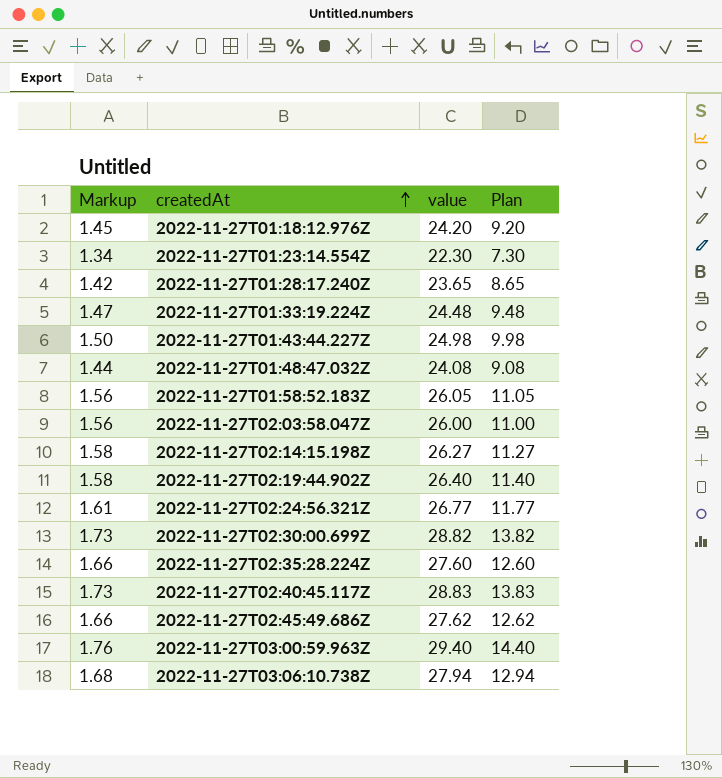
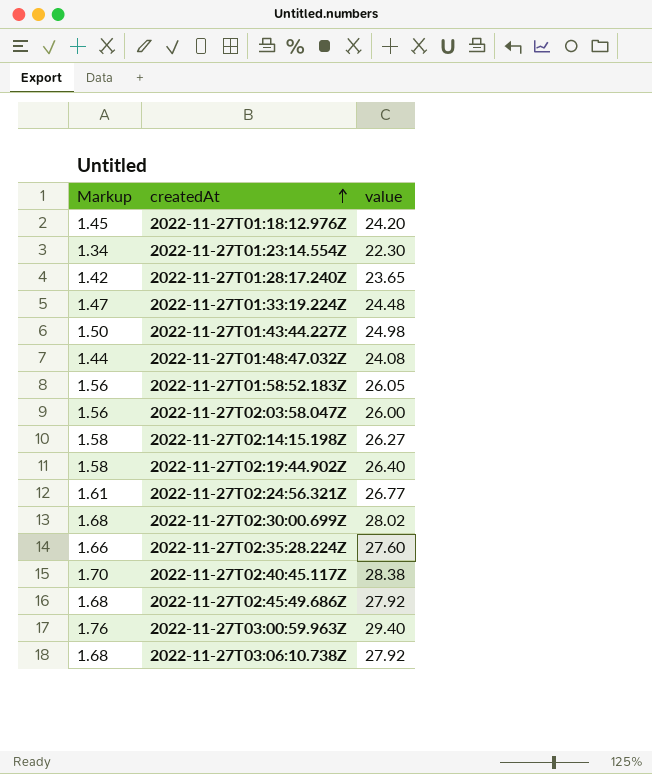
column Plan | formula: [value] - 15 -> none
2022-11-27T02:30:00.699Z | Markup: 1.73 -> 1.68
2022-11-27T02:30:00.699Z | value: 28.82 -> 28.02
2022-11-27T02:40:45.117Z | Markup: 1.73 -> 1.70
2022-11-27T02:40:45.117Z | value: 28.83 -> 28.38
2022-11-27T02:45:49.686Z | Markup: 1.66 -> 1.68
2022-11-27T02:45:49.686Z | value: 27.62 -> 27.92
2022-11-27T03:06:10.738Z | value: 27.94 -> 27.92

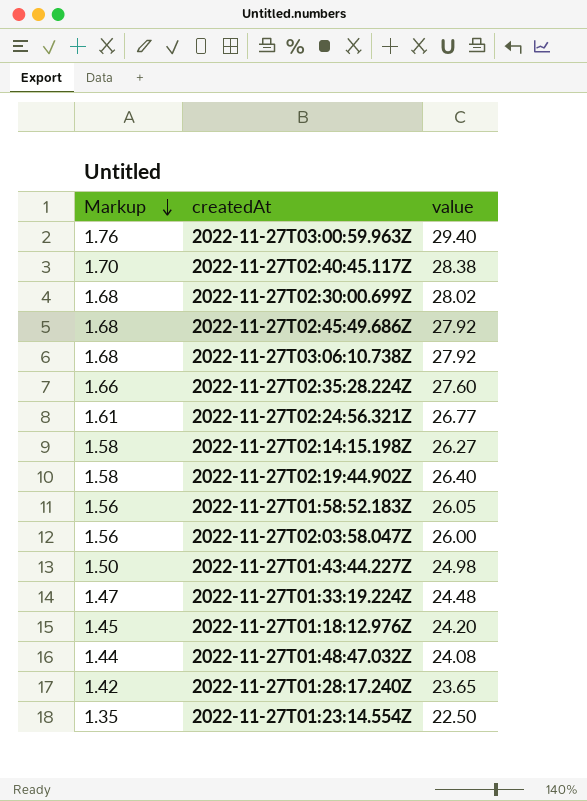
row order: createdAt ascending -> Markup descending
2022-11-27T01:23:14.554Z | Markup: 1.34 -> 1.35
2022-11-27T01:23:14.554Z | value: 22.30 -> 22.50

